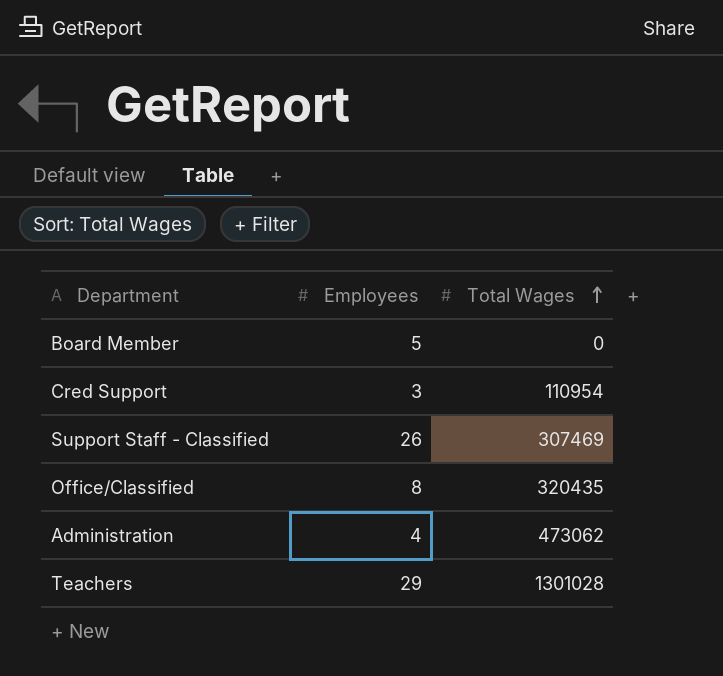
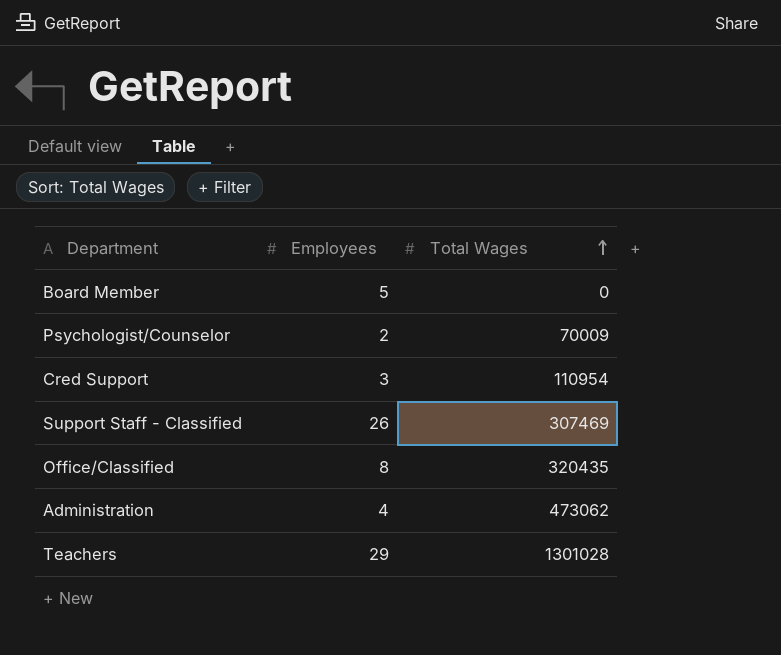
row Psychologist/Counselor: none -> 2 | 70009

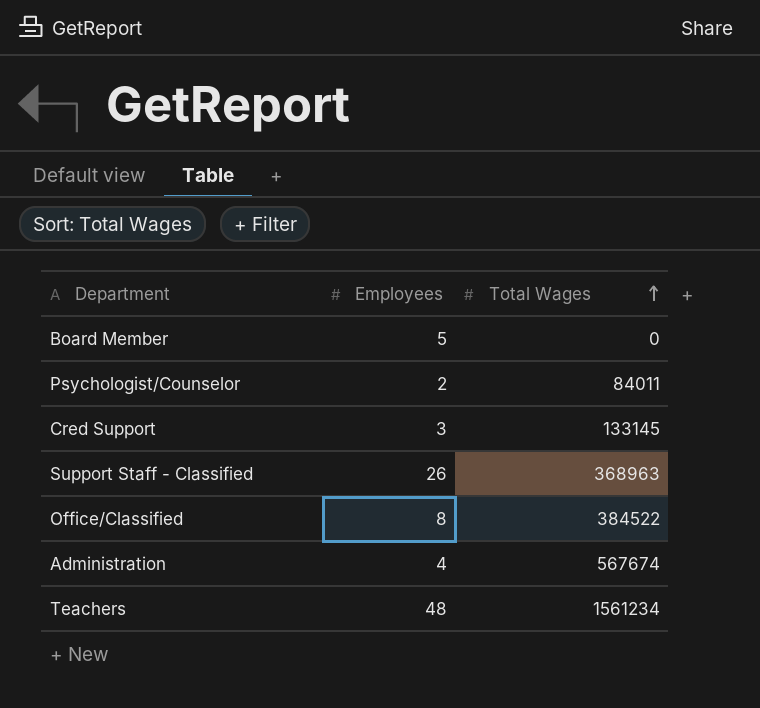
Psychologist/Counselor | Total Wages: 70009 -> 84011
Cred Support | Total Wages: 110954 -> 133145
Support Staff - Classified | Total Wages: 307469 -> 368963
Office/Classified | Total Wages: 320435 -> 384522
Administration | Total Wages: 473062 -> 567674
Teachers | Employees: 29 -> 48
Teachers | Total Wages: 1301028 -> 1561234

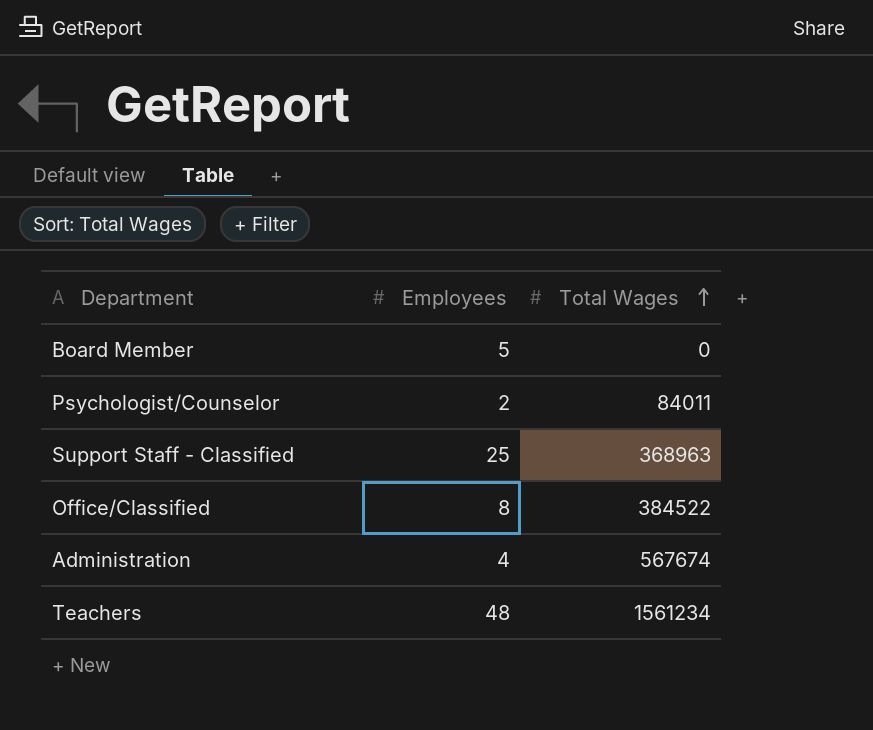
row Cred Support: 3 | 133145 -> none
Support Staff - Classified | Employees: 26 -> 25

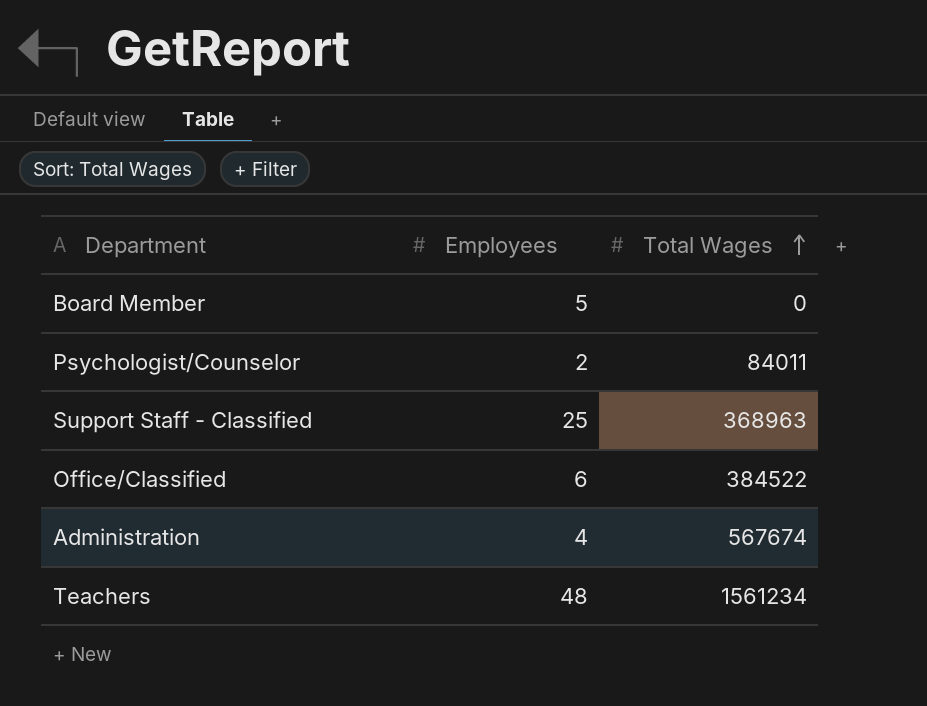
Office/Classified | Employees: 8 -> 6

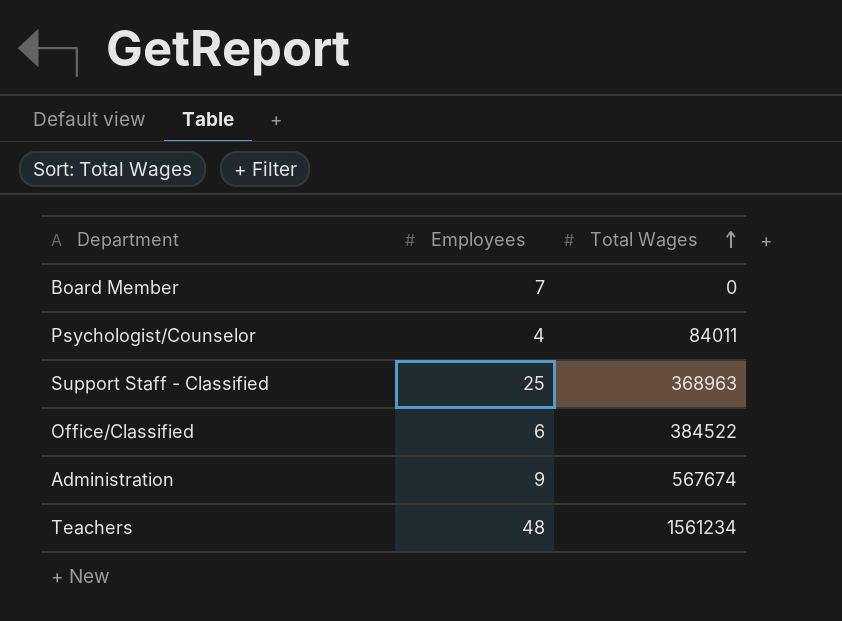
Board Member | Employees: 5 -> 7
Psychologist/Counselor | Employees: 2 -> 4
Administration | Employees: 4 -> 9

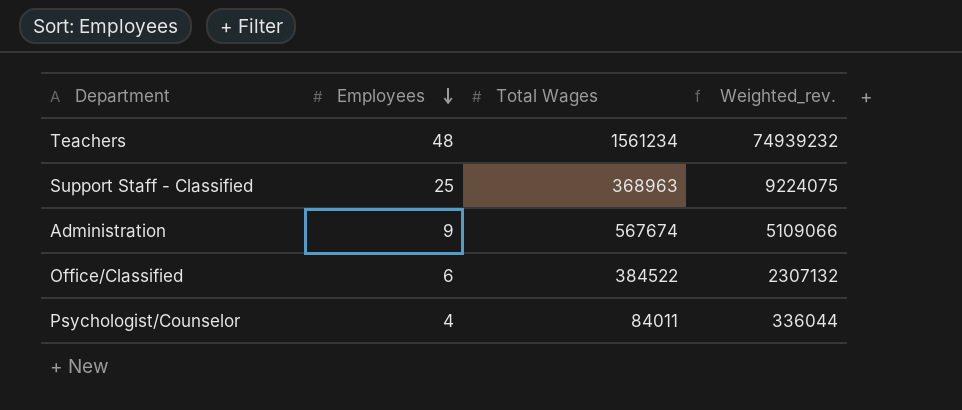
row order: Total Wages ascending -> Employees descending
column Weighted_rev. | formula: none -> [Employees] * [Total Wages]
row Board Member: 7 | 0 -> none

